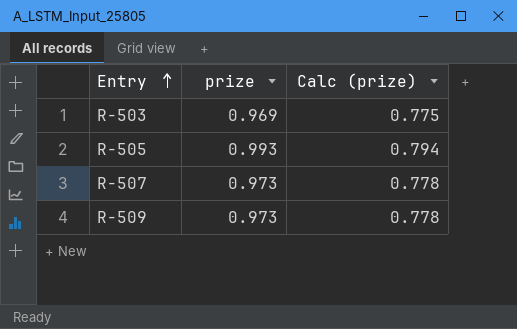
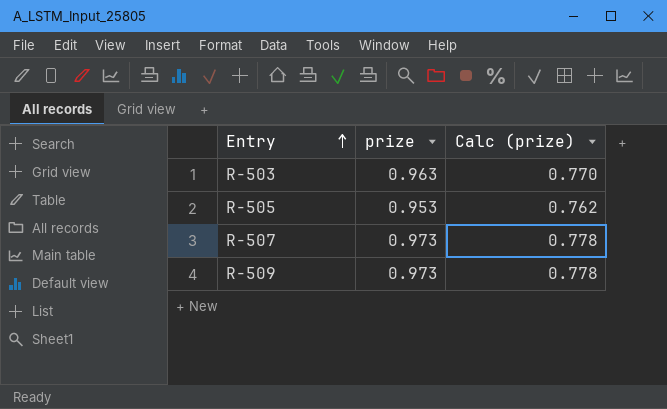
R-503 | prize: 0.969 -> 0.963
R-503 | Calc (prize): 0.775 -> 0.770
R-505 | prize: 0.993 -> 0.953
R-505 | Calc (prize): 0.794 -> 0.762

